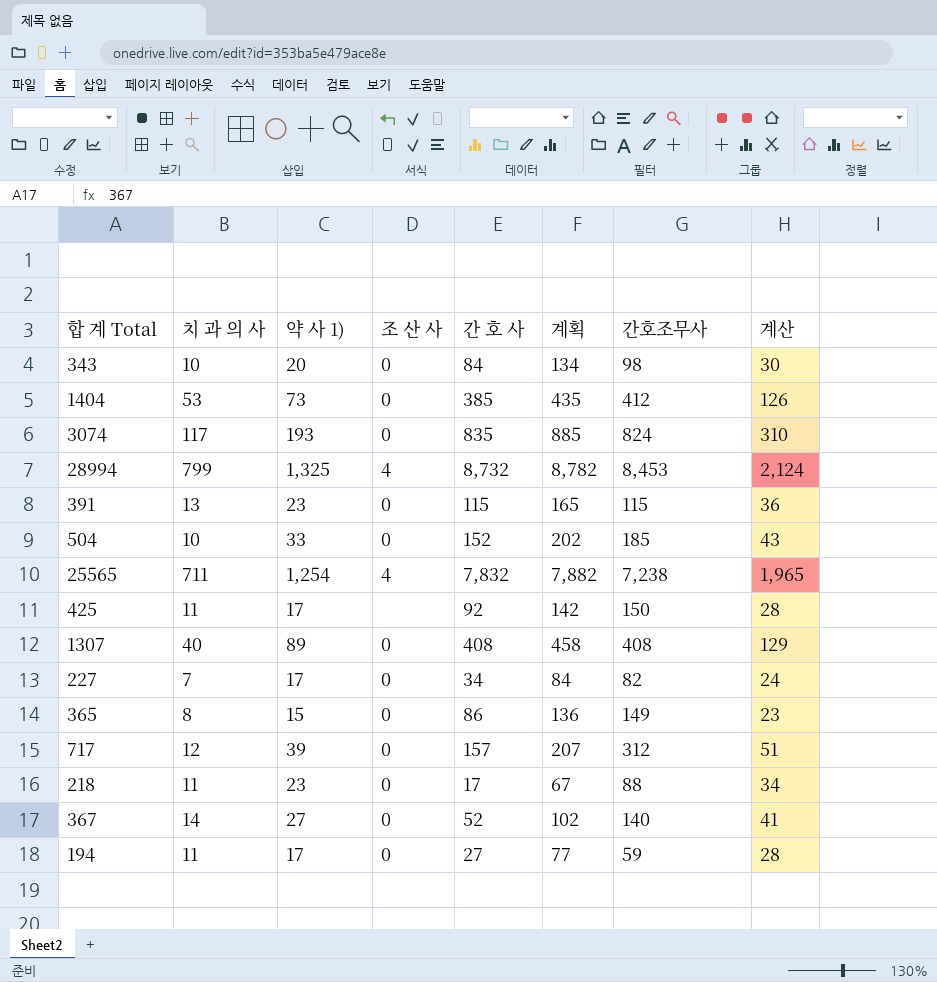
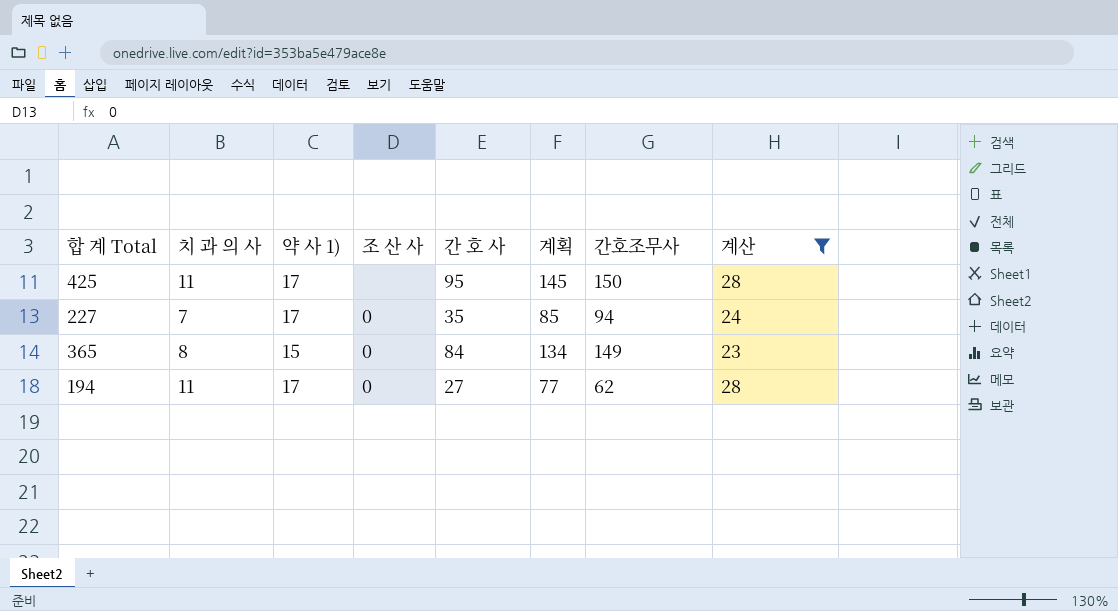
filter: none -> 계산 <= 28
425 | 간 호 사: 92 -> 95
425 | 계획: 142 -> 145
227 | 간 호 사: 34 -> 35
227 | 계획: 84 -> 85
227 | 간호조무사: 82 -> 94
365 | 간 호 사: 86 -> 84
365 | 계획: 136 -> 134
194 | 간호조무사: 59 -> 62

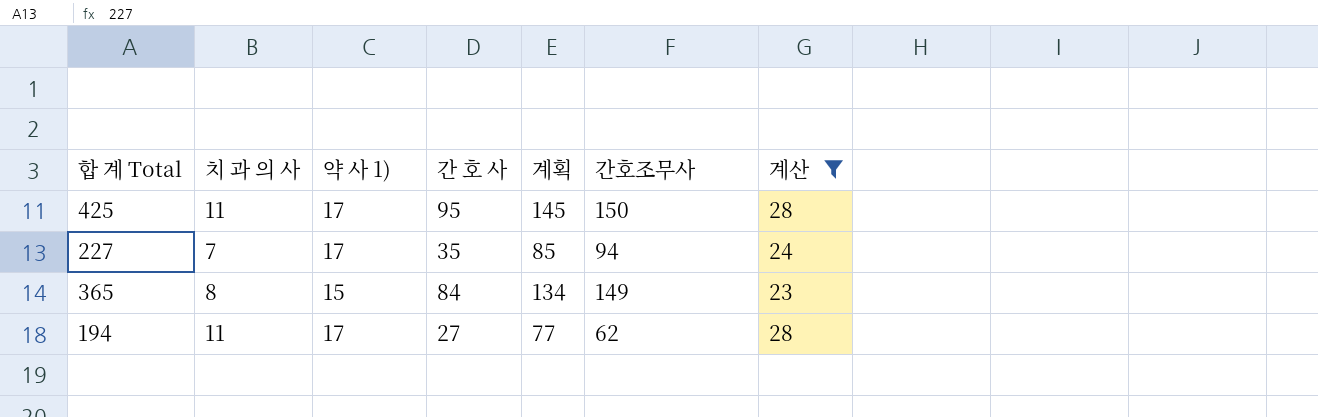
column 조 산 사 | position: 4 -> none

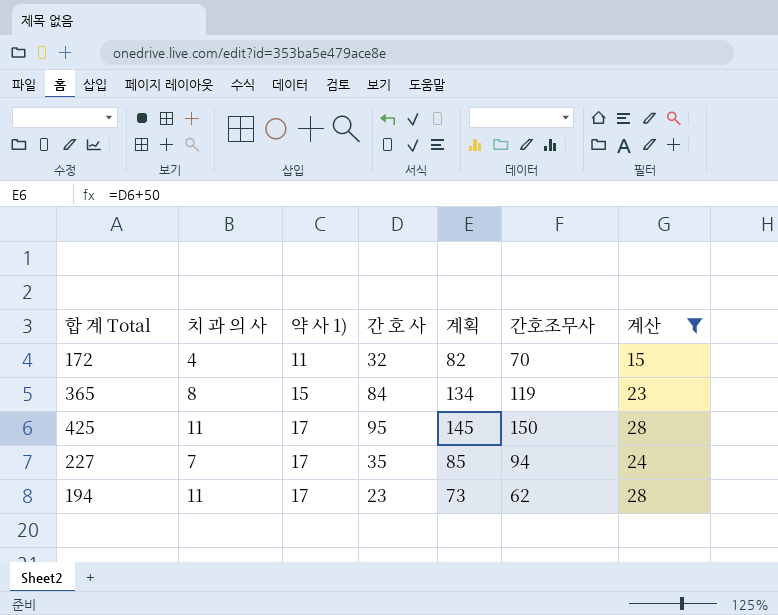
row order: none -> 약 사 1) ascending
row 172: none -> 4 | 11 | 32 | 82 | 70 | 15
365 | 간호조무사: 149 -> 119
194 | 간 호 사: 27 -> 23
194 | 계획: 77 -> 73

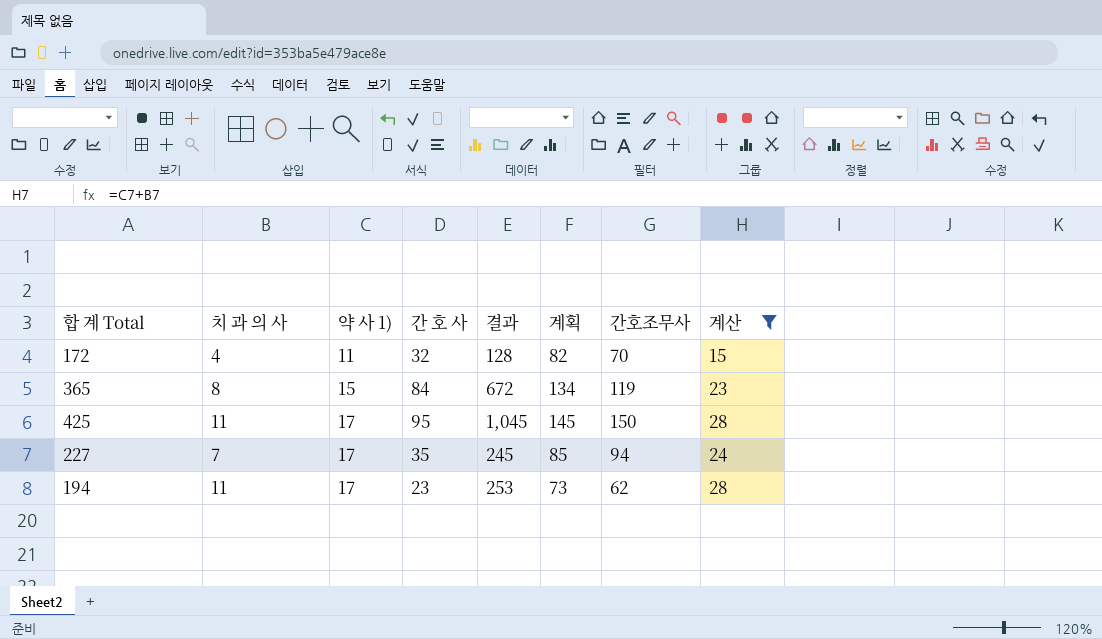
column 결과 | formula: none -> [치 과 의 사] * [간 호 사]

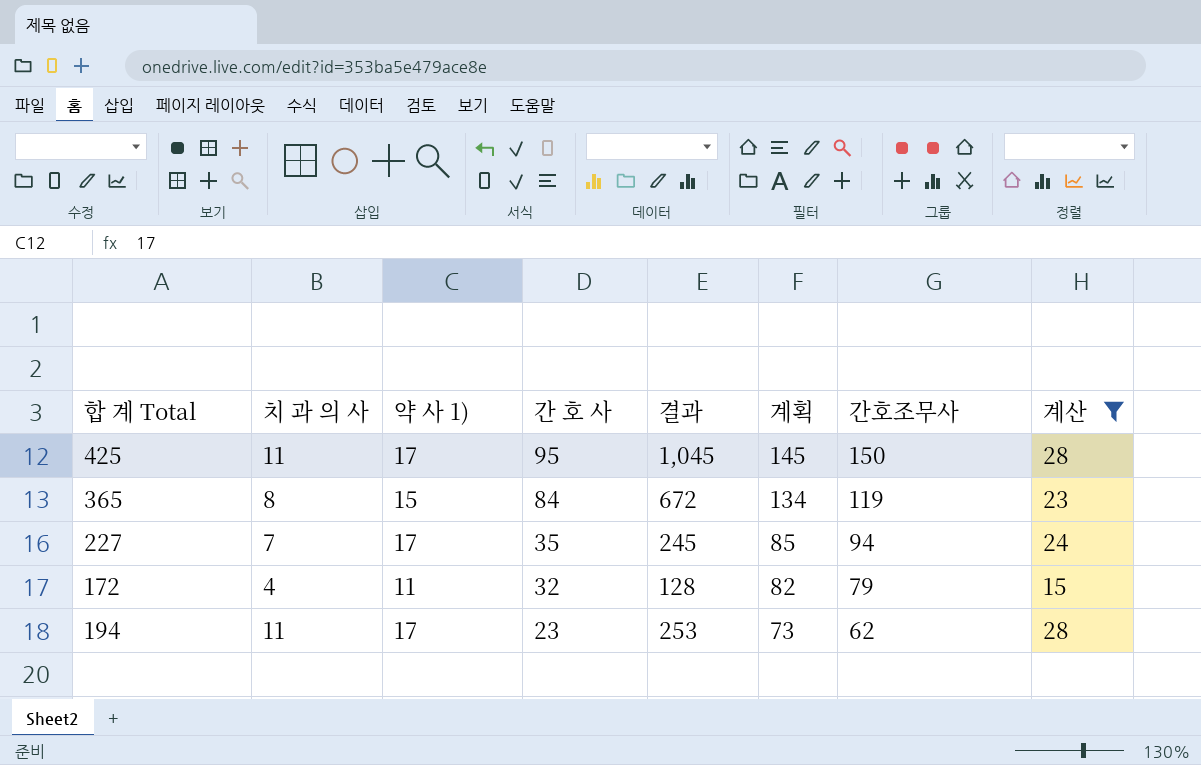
row order: 약 사 1) ascending -> 간 호 사 descending
172 | 간호조무사: 70 -> 79

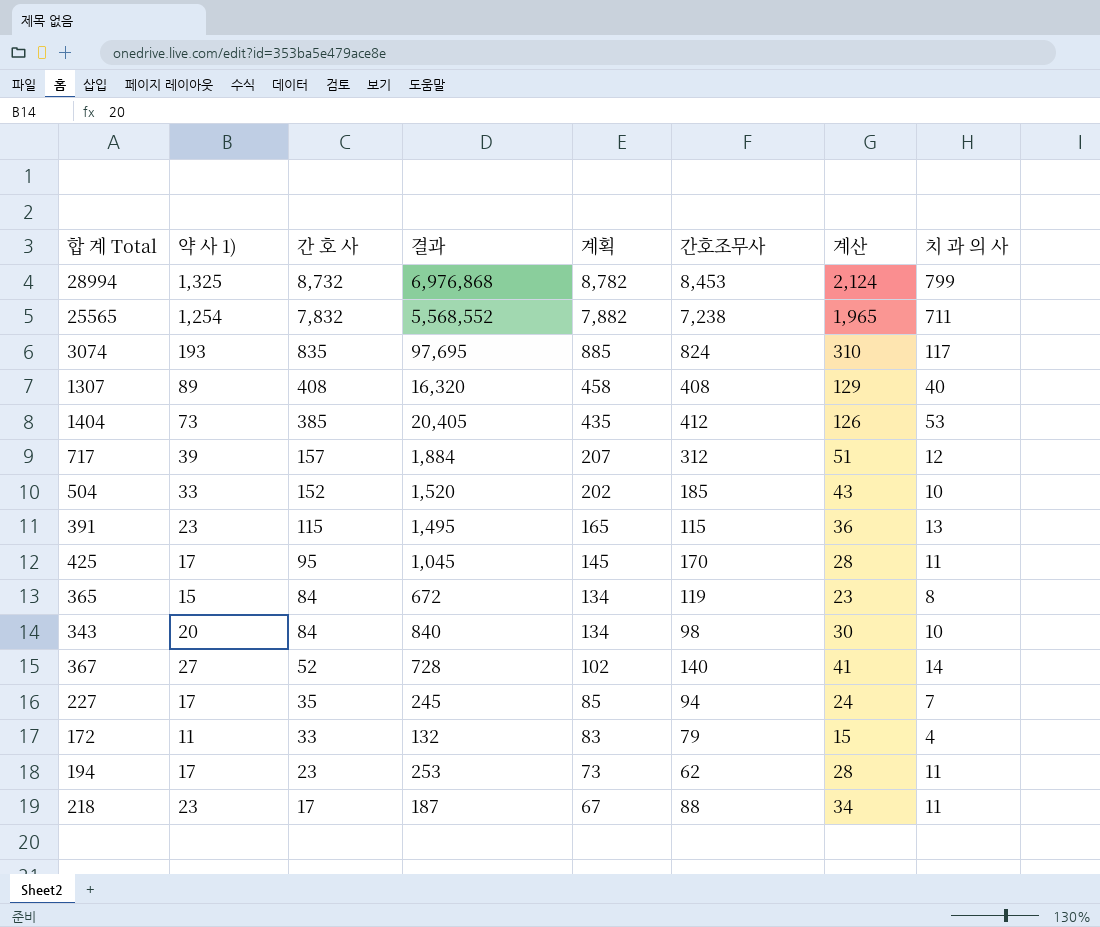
filter: 계산 <= 28 -> none
column 치 과 의 사 | position: 2 -> 8
425 | 간호조무사: 150 -> 170
172 | 간 호 사: 32 -> 33
172 | 결과: 128 -> 132
172 | 계획: 82 -> 83

